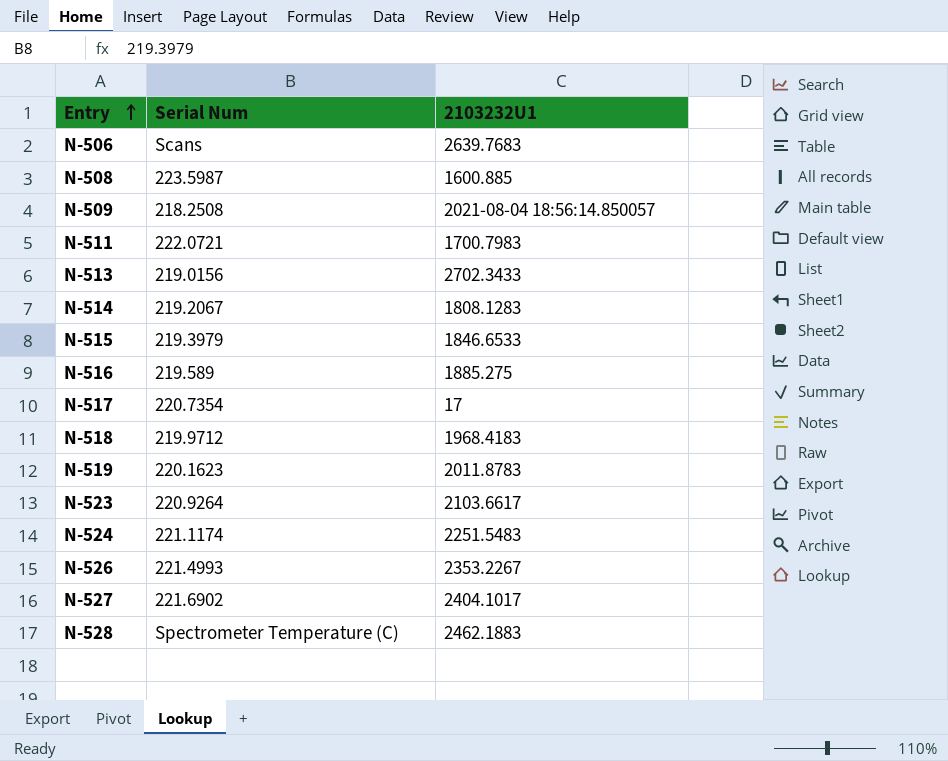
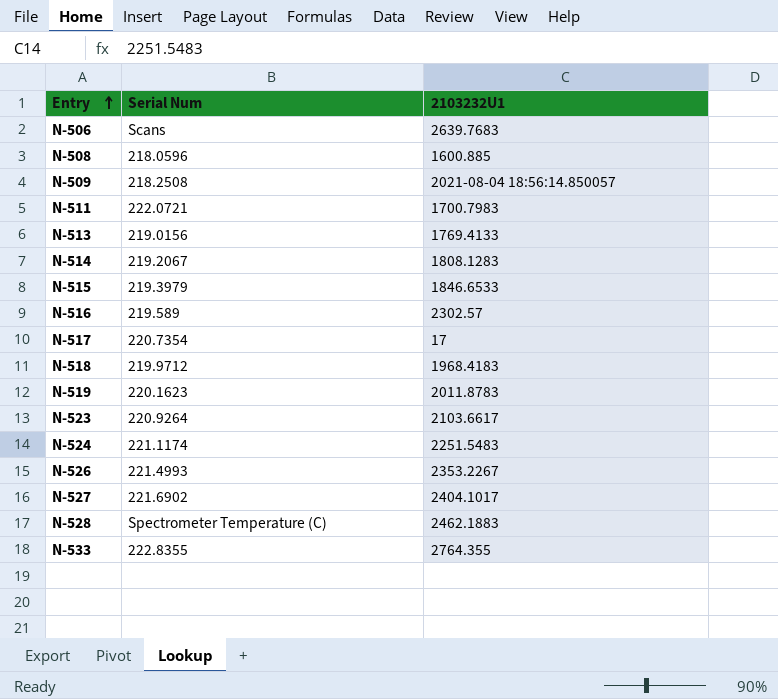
N-508 | Serial Num: 223.5987 -> 218.0596
N-513 | 2103232U1: 2702.3433 -> 1769.4133
N-516 | 2103232U1: 1885.275 -> 2302.57
row N-533: none -> 222.8355 | 2764.355

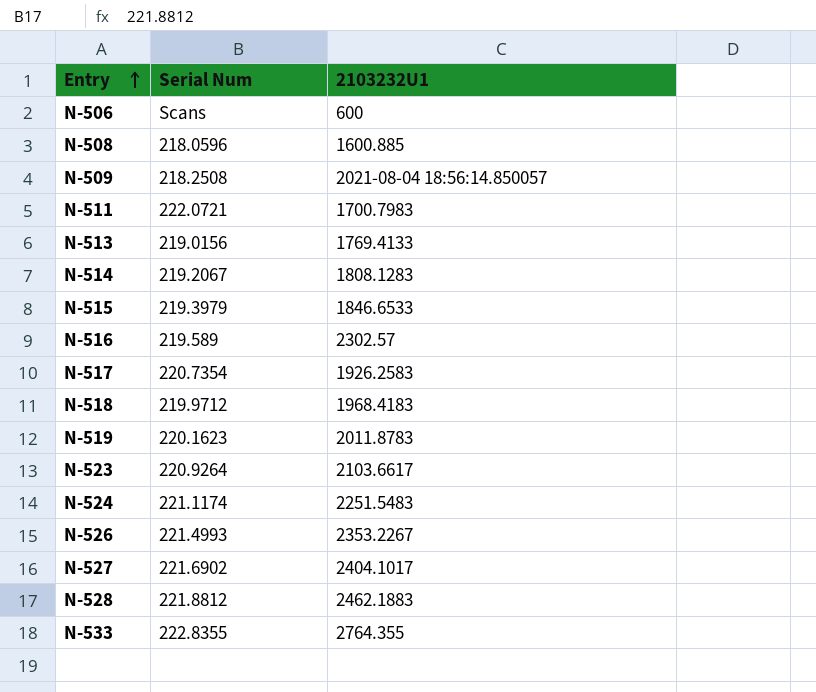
N-506 | 2103232U1: 2639.7683 -> 600
N-517 | 2103232U1: 17 -> 1926.2583
N-528 | Serial Num: Spectrometer Temperature (C) -> 221.8812

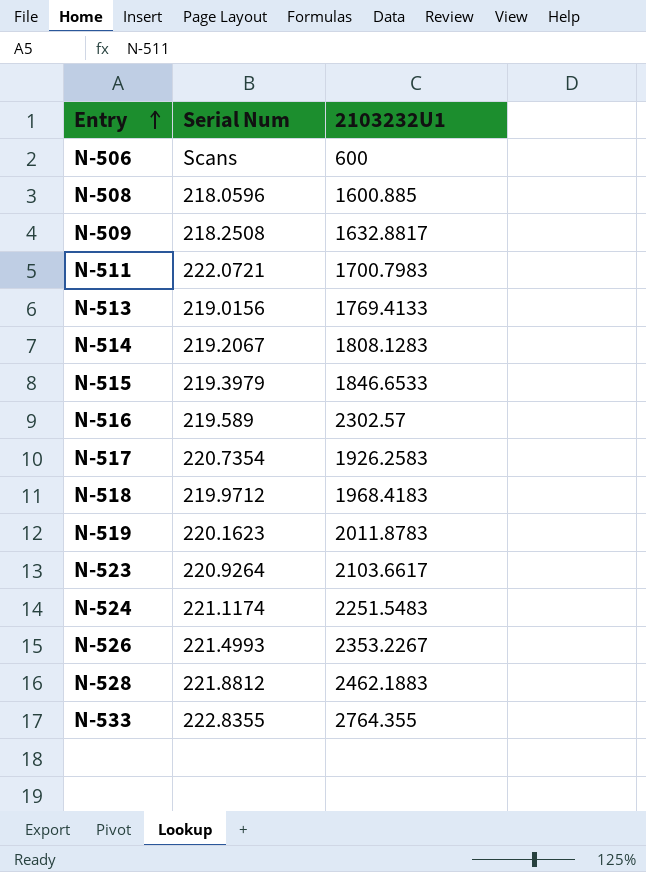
row N-527: 221.6902 | 2404.1017 -> none
N-509 | 2103232U1: 2021-08-04 18:56:14.850057 -> 1632.8817

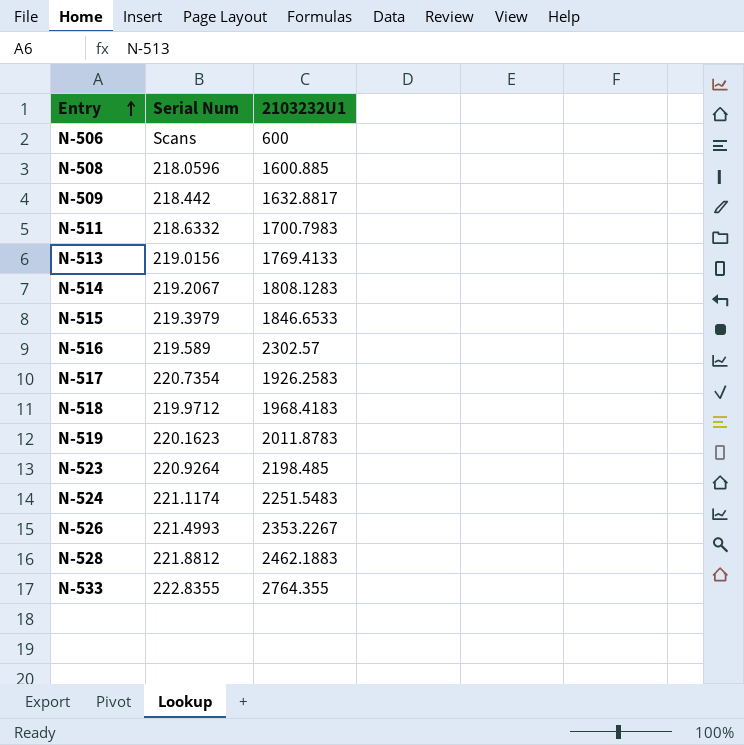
N-509 | Serial Num: 218.2508 -> 218.442
N-511 | Serial Num: 222.0721 -> 218.6332
N-523 | 2103232U1: 2103.6617 -> 2198.485

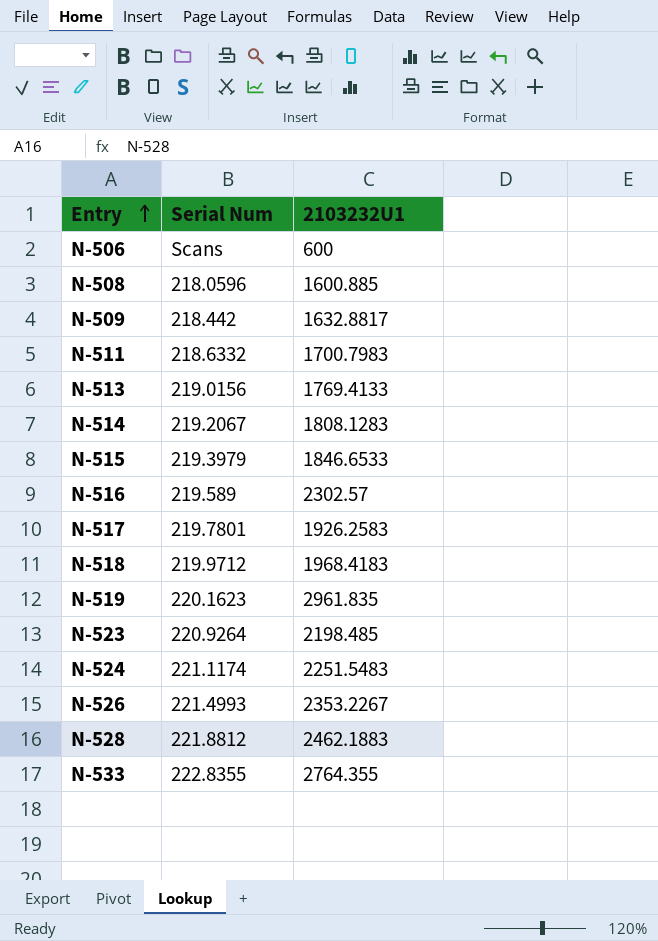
N-517 | Serial Num: 220.7354 -> 219.7801
N-519 | 2103232U1: 2011.8783 -> 2961.835

